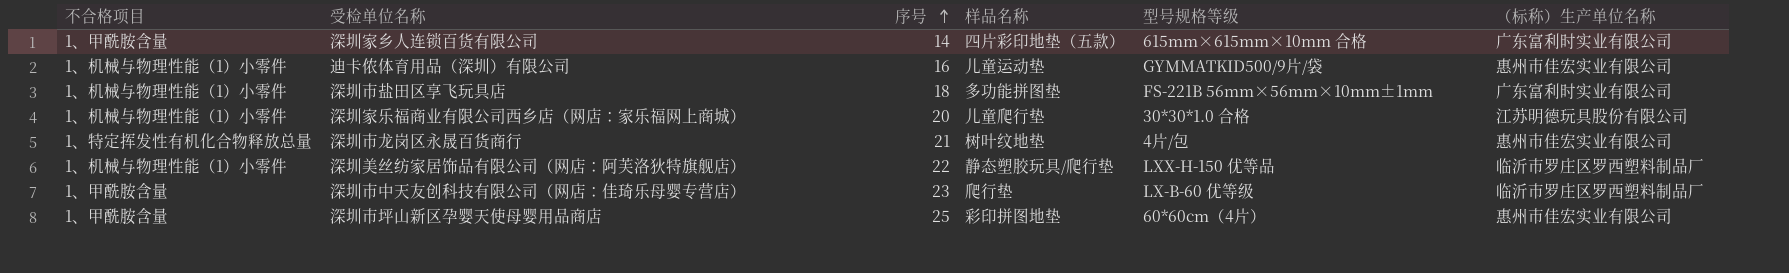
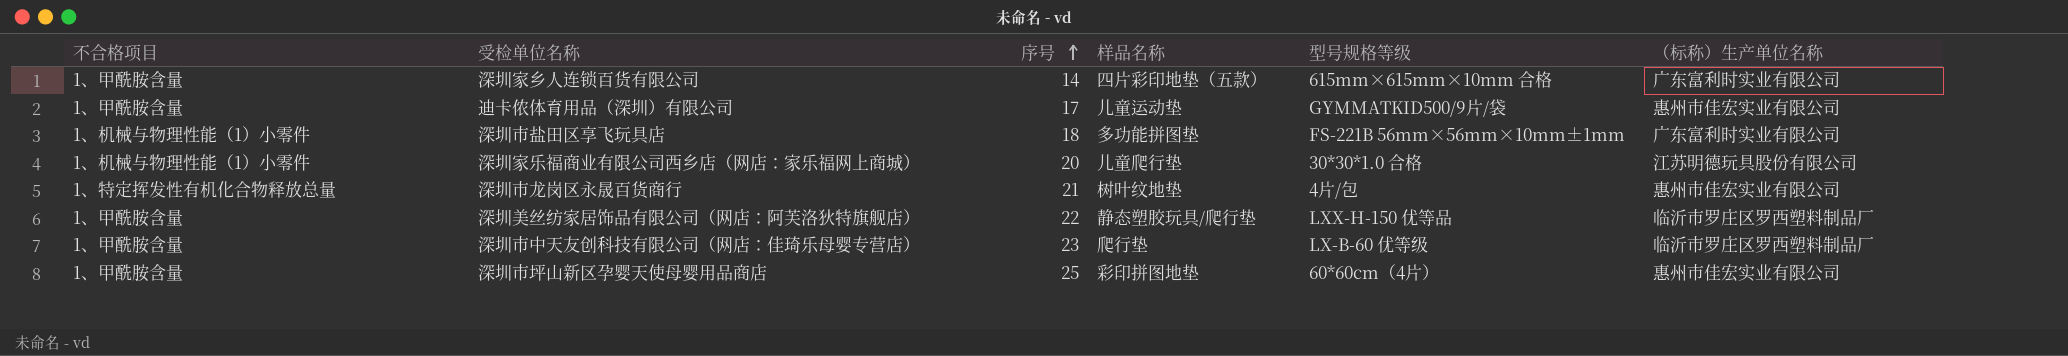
迪卡侬体育用品（深圳）有限公司 | 不合格项目: 1、机械与物理性能（1）小零件 -> 1、甲酰胺含量
迪卡侬体育用品（深圳）有限公司 | 序号: 16 -> 17
深圳美丝纺家居饰品有限公司（网店：阿芙洛狄特旗舰店） | 不合格项目: 1、机械与物理性能（1）小零件 -> 1、甲酰胺含量

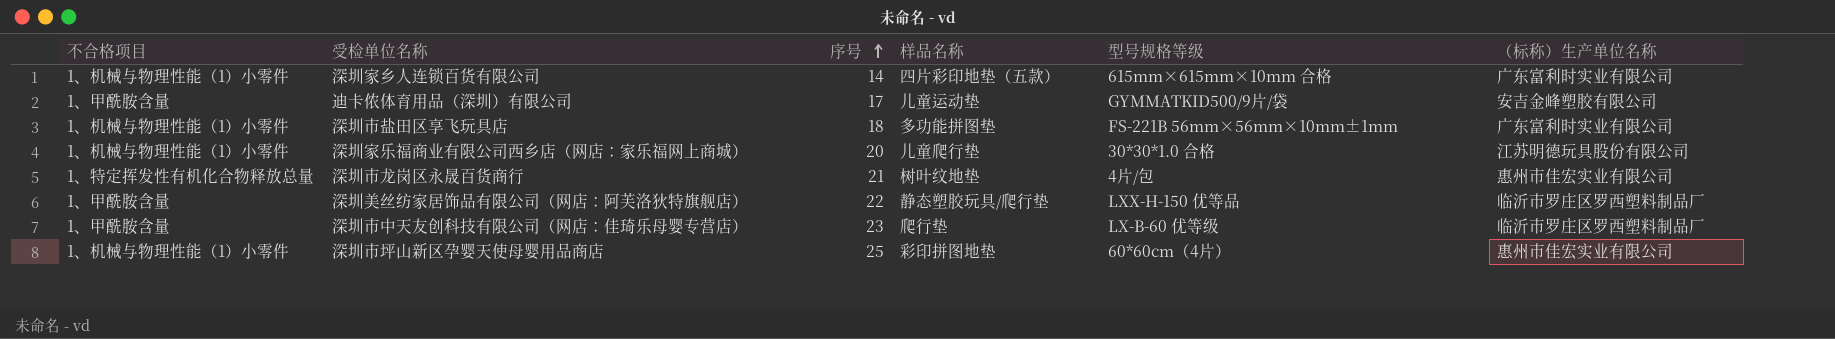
深圳家乡人连锁百货有限公司 | 不合格项目: 1、甲酰胺含量 -> 1、机械与物理性能（1）小零件
迪卡侬体育用品（深圳）有限公司 | （标称）生产单位名称: 惠州市佳宏实业有限公司 -> 安吉金峰塑胶有限公司
深圳市坪山新区孕婴天使母婴用品商店 | 不合格项目: 1、甲酰胺含量 -> 1、机械与物理性能（1）小零件

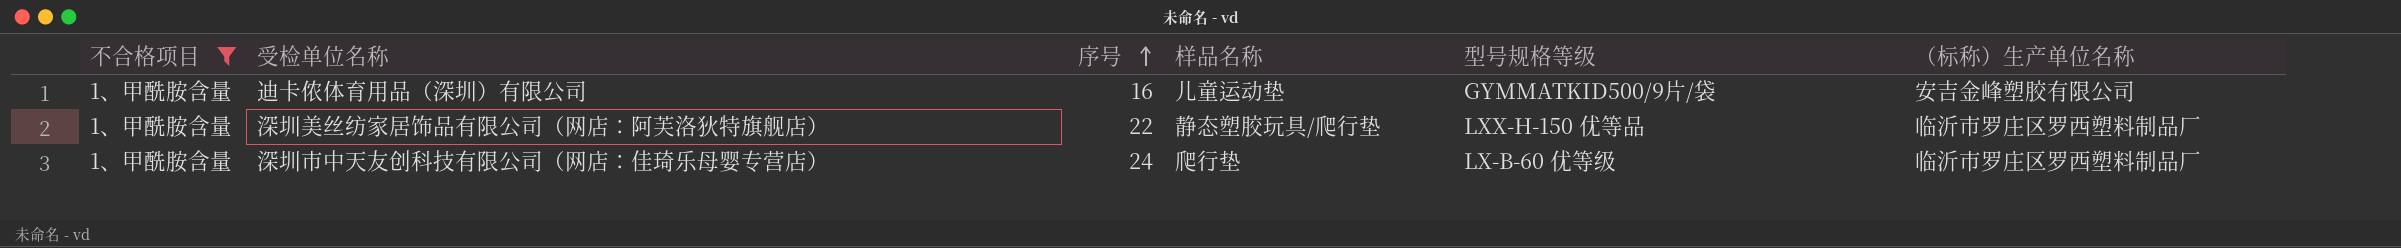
filter: none -> 不合格项目 = 1、甲酰胺含量
迪卡侬体育用品（深圳）有限公司 | 序号: 17 -> 16
深圳市中天友创科技有限公司（网店：佳琦乐母婴专营店） | 序号: 23 -> 24

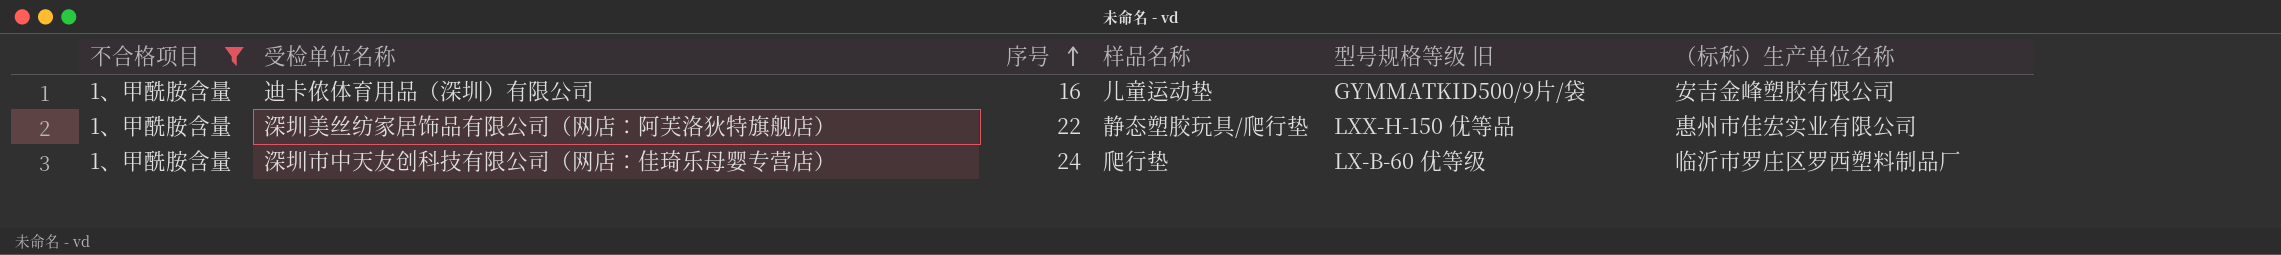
column name: 型号规格等级 -> 型号规格等级 旧
深圳美丝纺家居饰品有限公司（网店：阿芙洛狄特旗舰店） | （标称）生产单位名称: 临沂市罗庄区罗西塑料制品厂 -> 惠州市佳宏实业有限公司

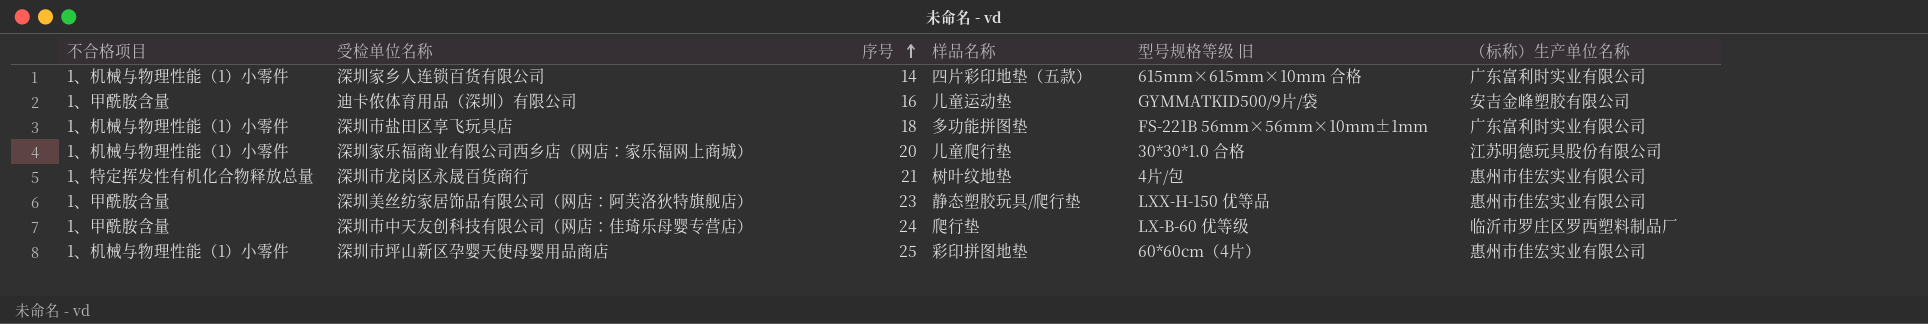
filter: 不合格项目 = 1、甲酰胺含量 -> none
深圳美丝纺家居饰品有限公司（网店：阿芙洛狄特旗舰店） | 序号: 22 -> 23

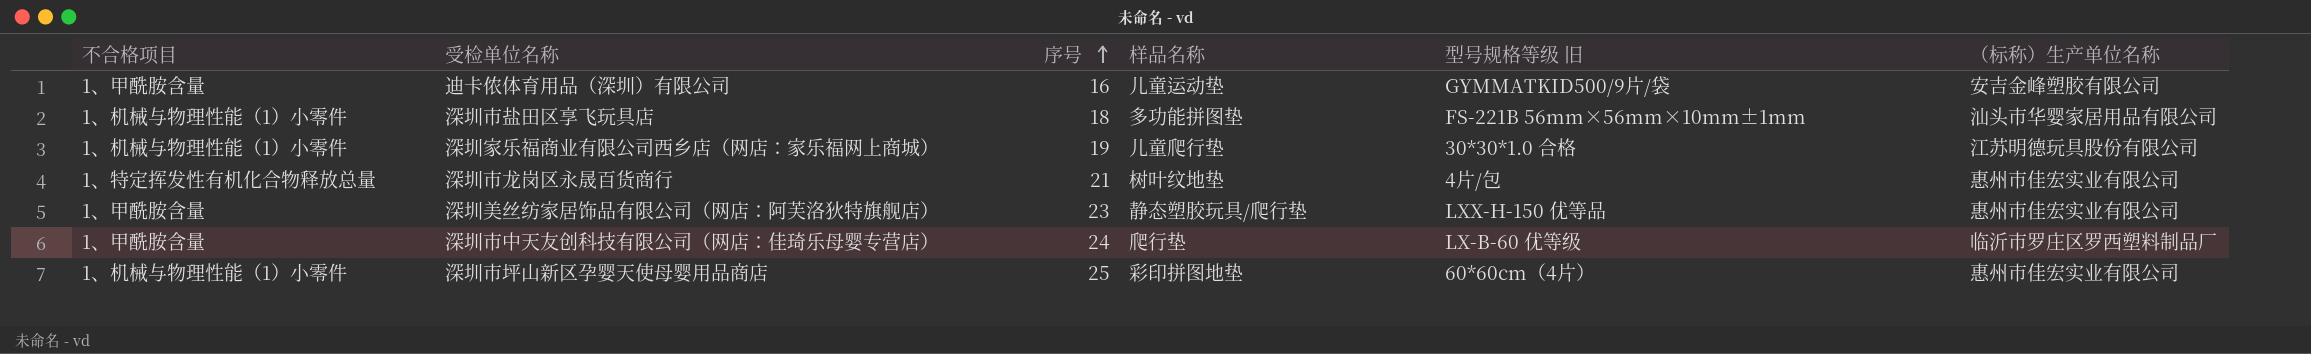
row 深圳家乡人连锁百货有限公司: 1、机械与物理性能（1）小零件 | 14 | 四片彩印地垫（五款） | 615mm×615mm×10mm 合格 | 广东富利时实业有限公司 -> none
深圳市盐田区享飞玩具店 | （标称）生产单位名称: 广东富利时实业有限公司 -> 汕头市华婴家居用品有限公司
深圳家乐福商业有限公司西乡店（网店：家乐福网上商城） | 序号: 20 -> 19

